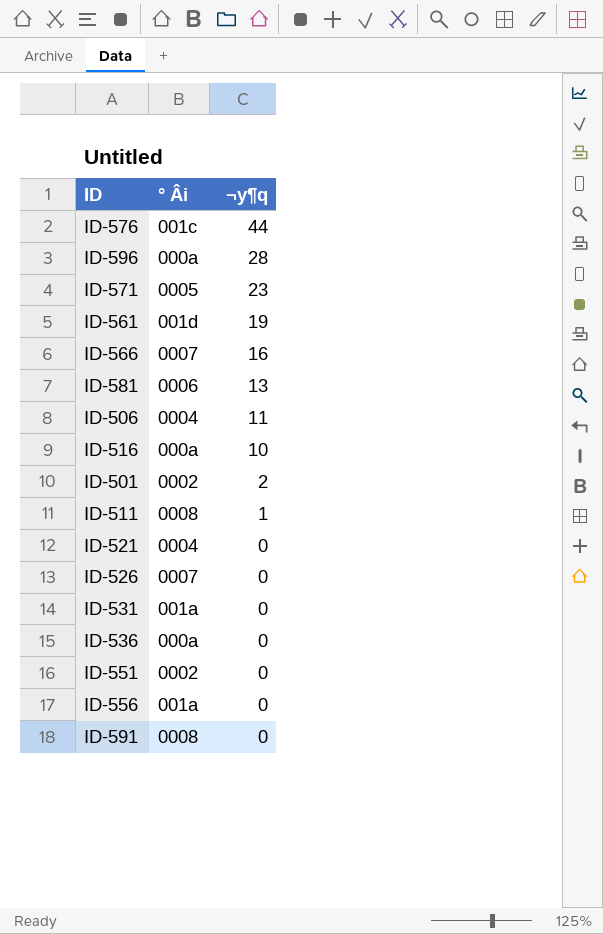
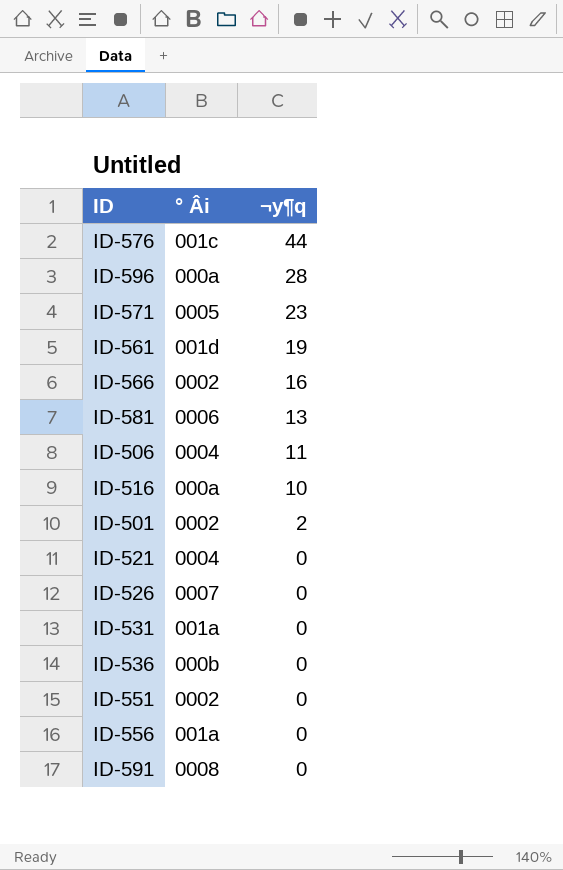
row ID-511: 0008 | 1 -> none
ID-566 | ° Âi: 0007 -> 0002
ID-536 | ° Âi: 000a -> 000b

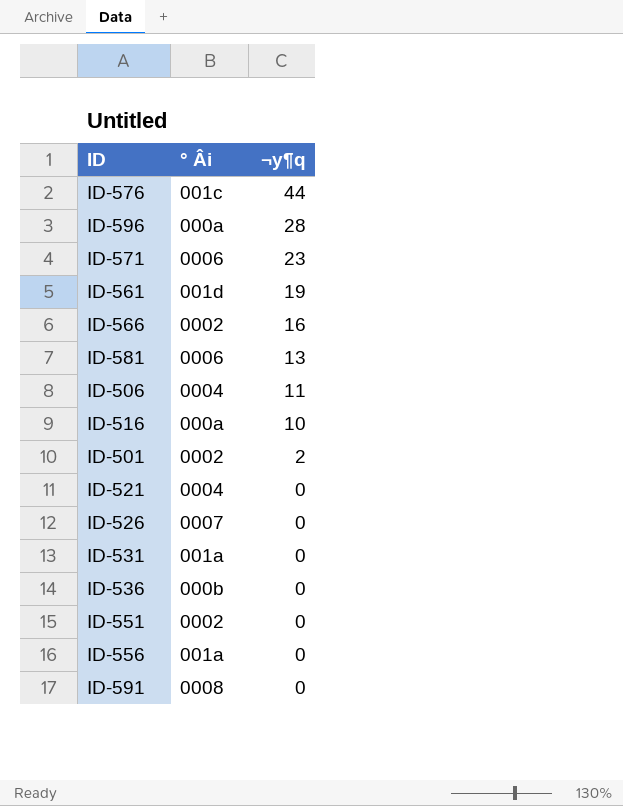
ID-571 | ° Âi: 0005 -> 0006

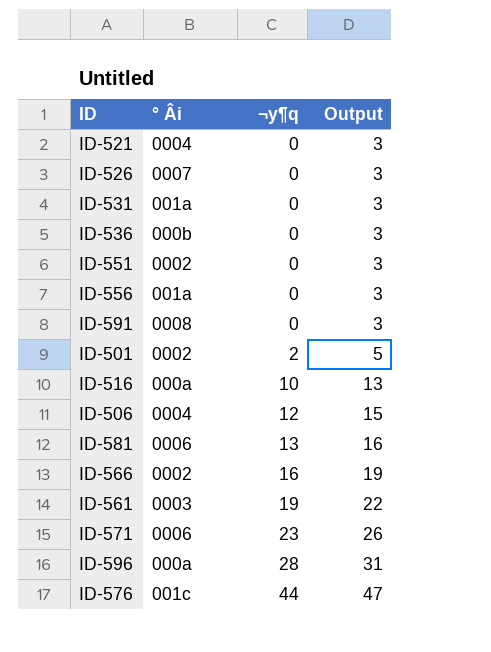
row order: ¬y¶q descending -> ¬y¶q ascending
column Output | formula: none -> [¬y¶q] + 3
ID-506 | ¬y¶q: 11 -> 12
ID-561 | ° Âi: 001d -> 0003

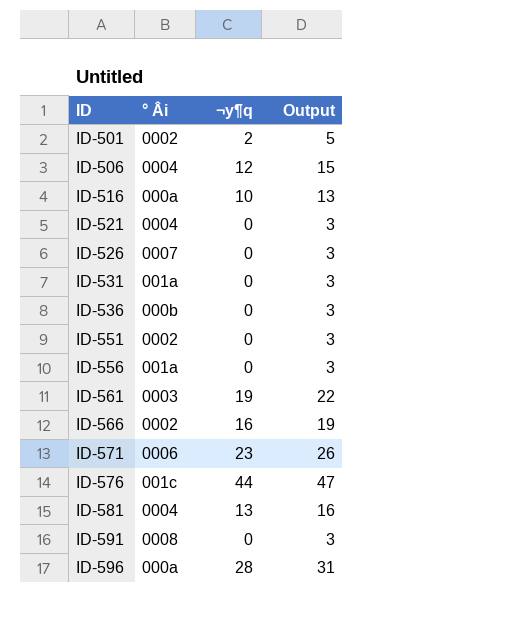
row order: ¬y¶q ascending -> ID ascending
ID-581 | ° Âi: 0006 -> 0004

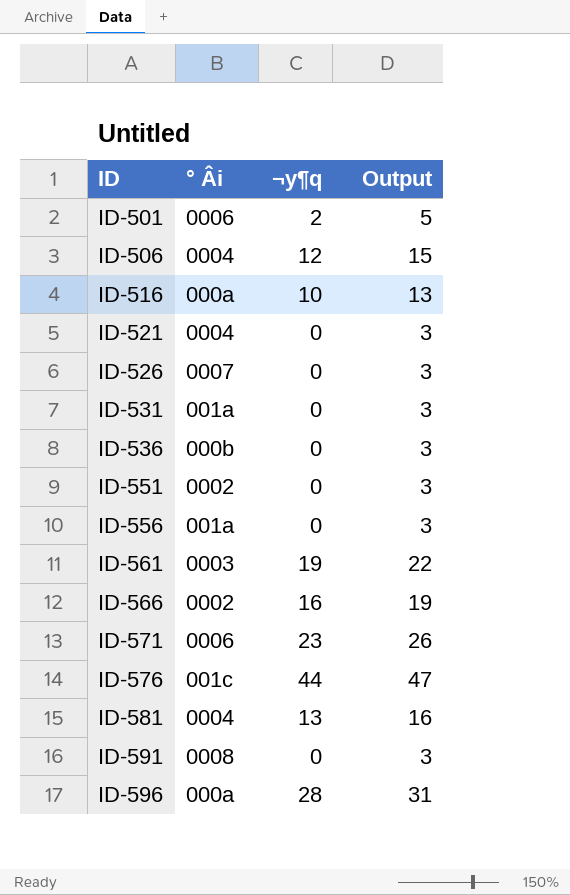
ID-501 | ° Âi: 0002 -> 0006

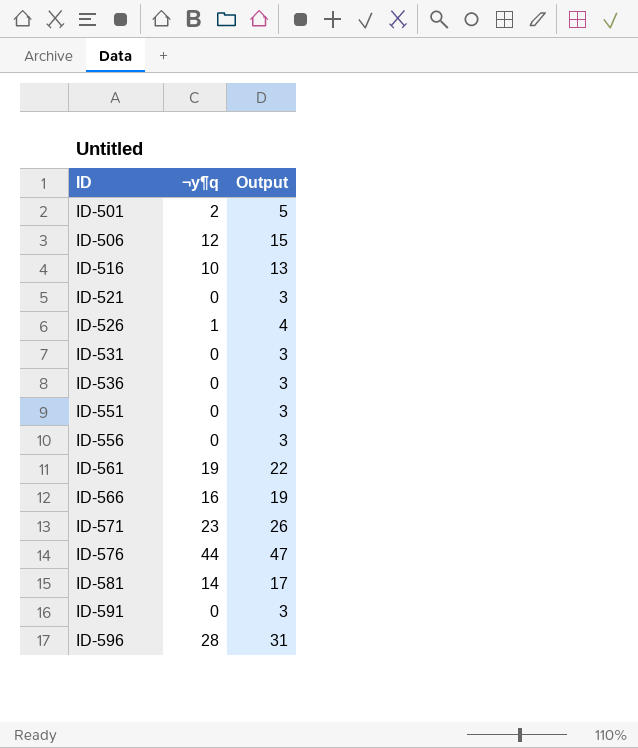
column ° Âi | position: 2 -> none
ID-526 | ¬y¶q: 0 -> 1
ID-526 | Output: 3 -> 4
ID-581 | ¬y¶q: 13 -> 14
ID-581 | Output: 16 -> 17

